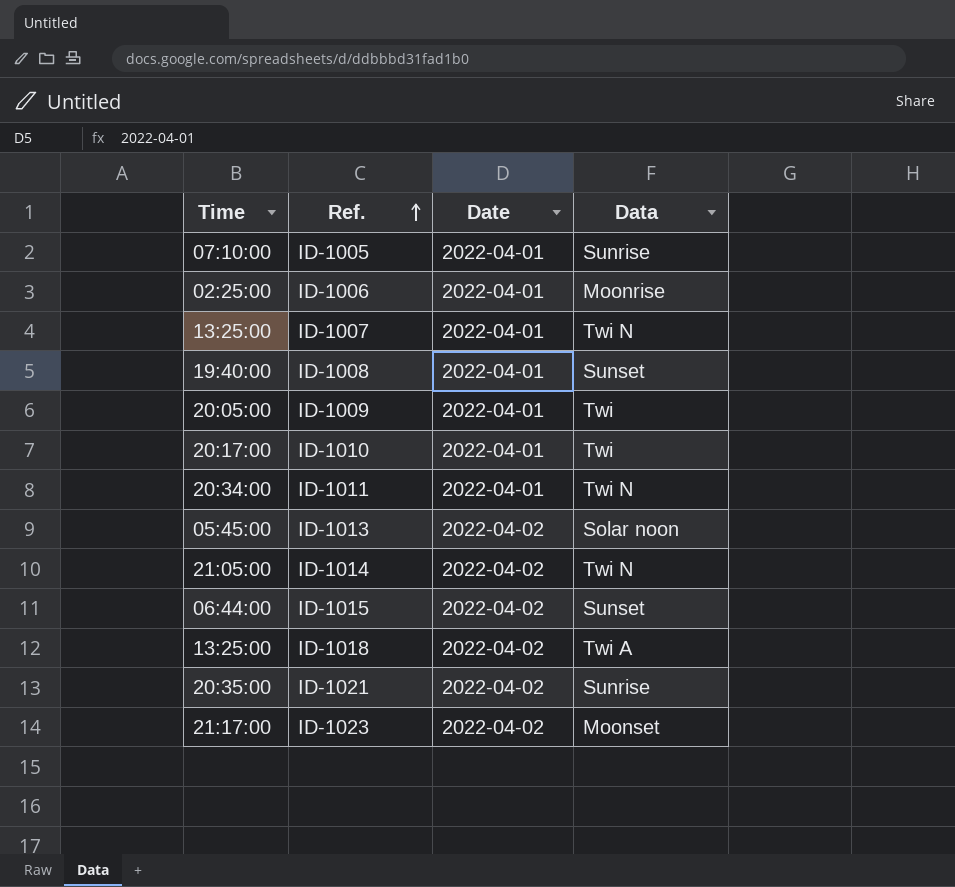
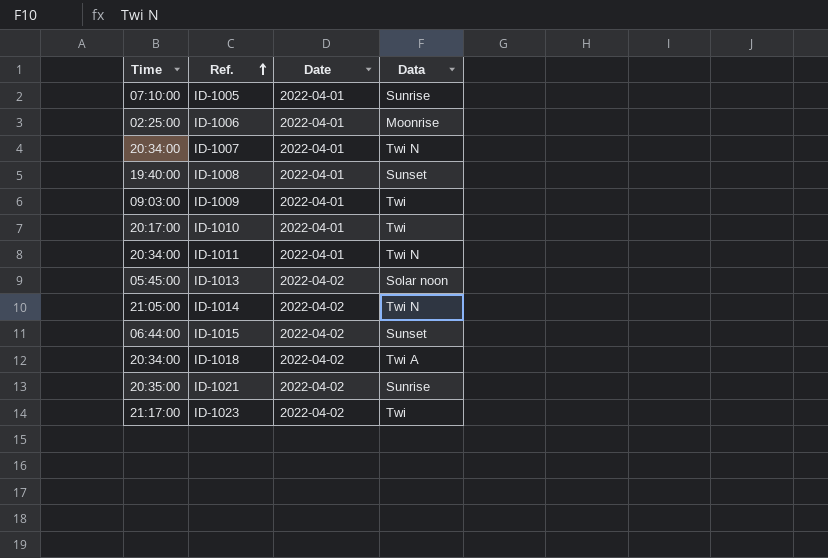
ID-1007 | Time: 13:25:00 -> 20:34:00
ID-1009 | Time: 20:05:00 -> 09:03:00
ID-1018 | Time: 13:25:00 -> 20:34:00
ID-1023 | Data: Moonset -> Twi

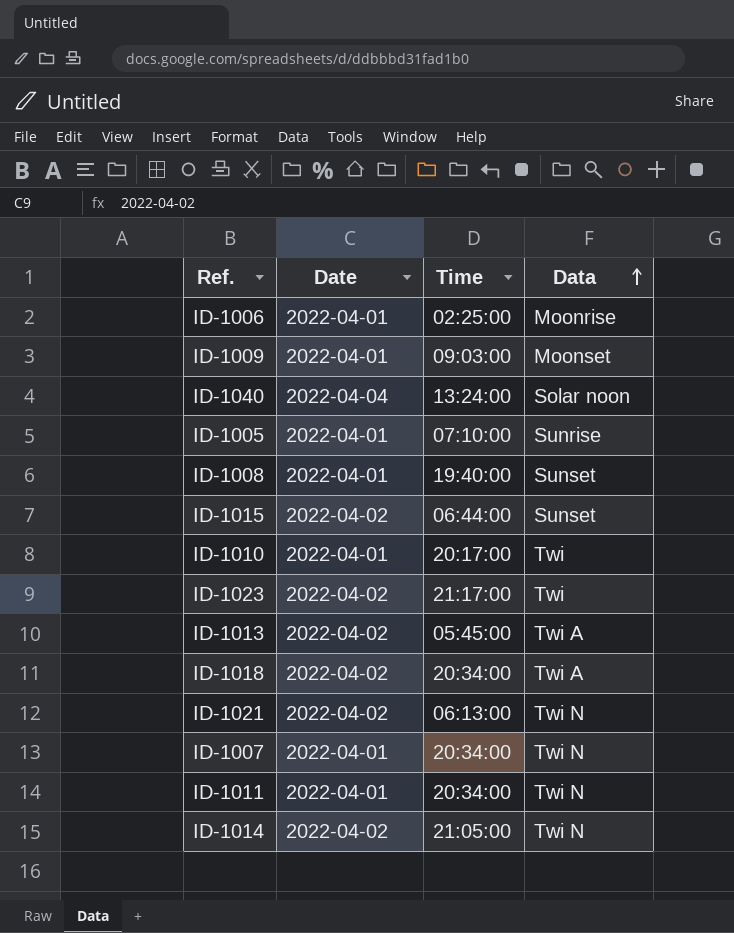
row order: Ref. ascending -> Data ascending
column Time | position: 1 -> 3
ID-1009 | Data: Twi -> Moonset
row ID-1040: none -> 2022-04-04 | 13:24:00 | Solar noon
ID-1013 | Data: Solar noon -> Twi A
ID-1021 | Time: 20:35:00 -> 06:13:00
ID-1021 | Data: Sunrise -> Twi N

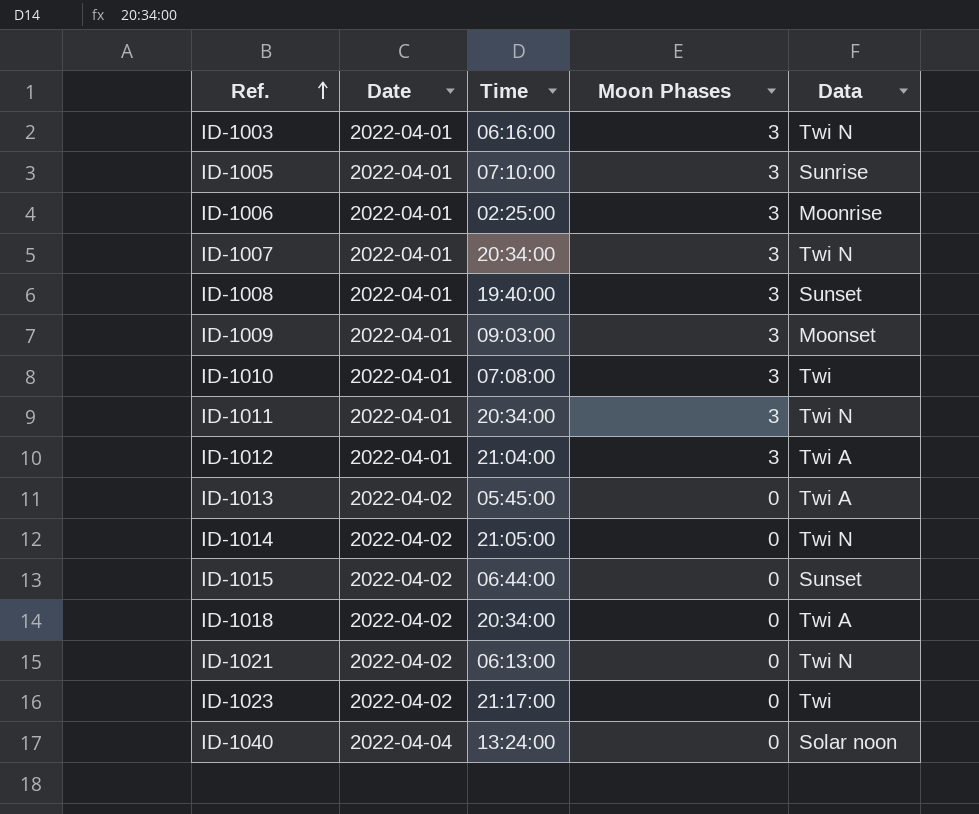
row order: Data ascending -> Ref. ascending
column Moon Phases | position: none -> 4
row ID-1003: none -> 2022-04-01 | 06:16:00 | 3 | Twi N
ID-1010 | Time: 20:17:00 -> 07:08:00
row ID-1012: none -> 2022-04-01 | 21:04:00 | 3 | Twi A

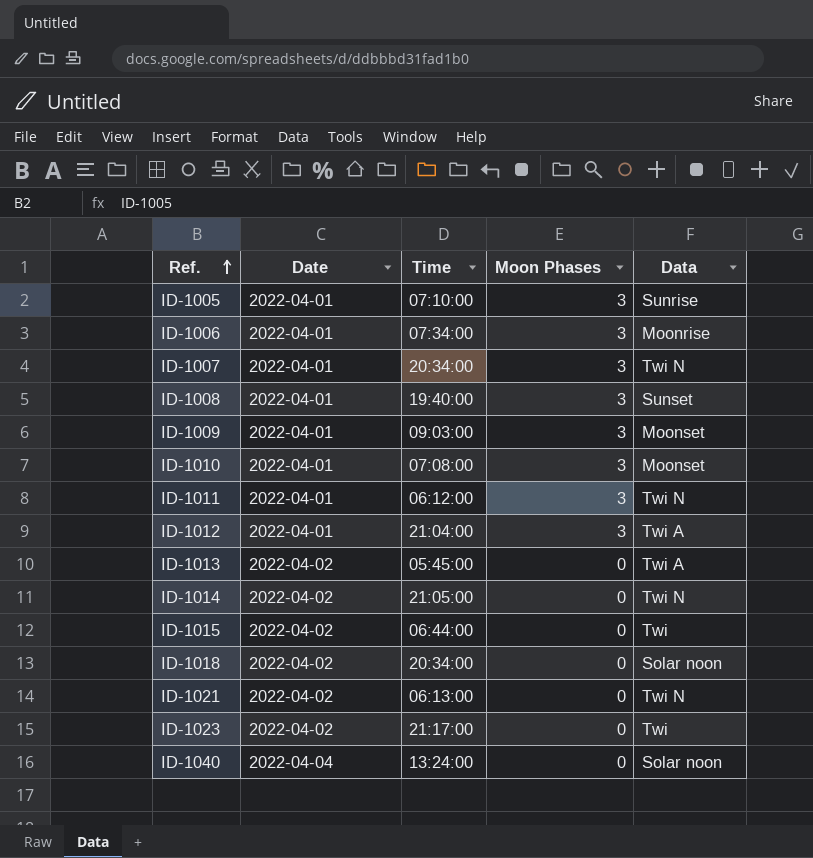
row ID-1003: 2022-04-01 | 06:16:00 | 3 | Twi N -> none
ID-1006 | Time: 02:25:00 -> 07:34:00
ID-1010 | Data: Twi -> Moonset
ID-1011 | Time: 20:34:00 -> 06:12:00
ID-1015 | Data: Sunset -> Twi
ID-1018 | Data: Twi A -> Solar noon

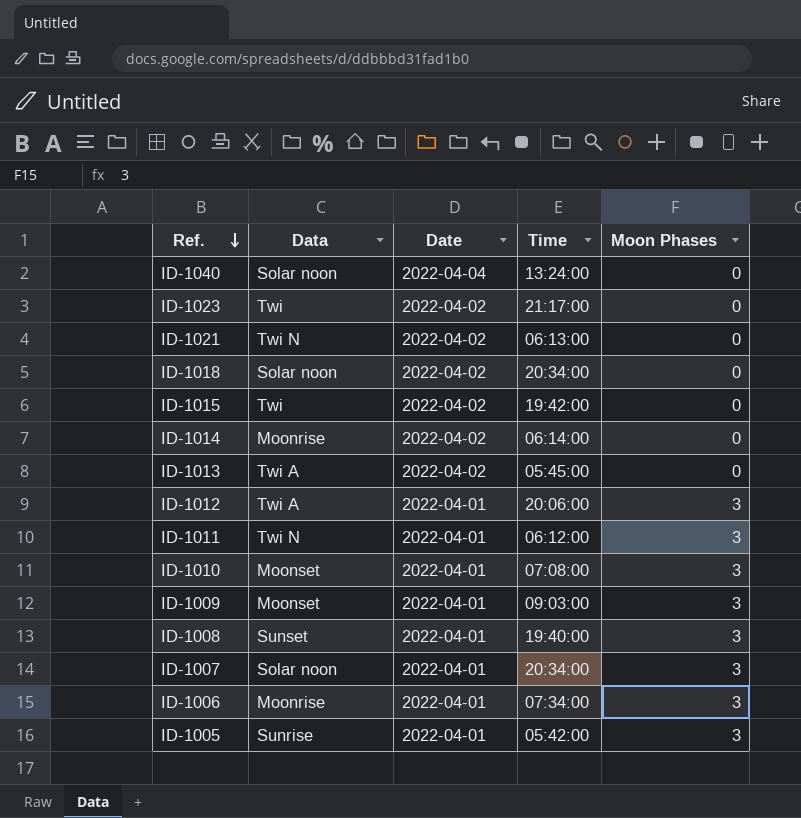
row order: Ref. ascending -> Ref. descending
column Data | position: 5 -> 2
ID-1015 | Time: 06:44:00 -> 19:42:00
ID-1014 | Data: Twi N -> Moonrise
ID-1014 | Time: 21:05:00 -> 06:14:00
ID-1012 | Time: 21:04:00 -> 20:06:00
ID-1007 | Data: Twi N -> Solar noon
ID-1005 | Time: 07:10:00 -> 05:42:00

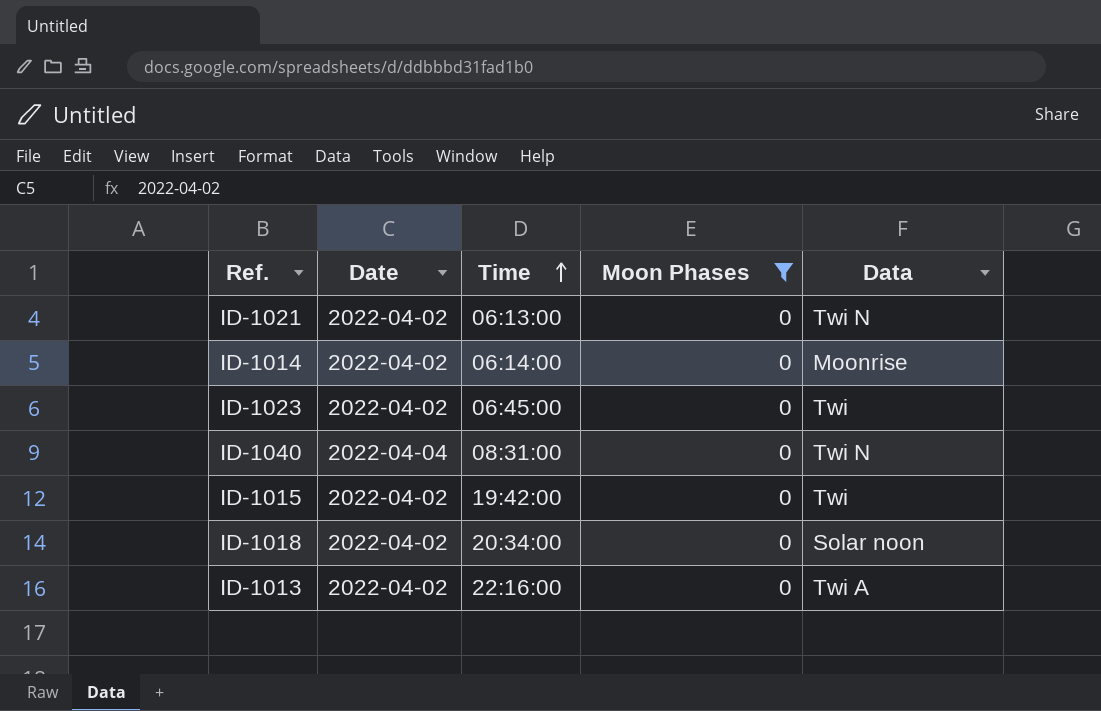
filter: none -> Moon Phases = 0
row order: Ref. descending -> Time ascending
column Data | position: 2 -> 5
ID-1023 | Time: 21:17:00 -> 06:45:00
ID-1040 | Time: 13:24:00 -> 08:31:00
ID-1040 | Data: Solar noon -> Twi N
ID-1013 | Time: 05:45:00 -> 22:16:00

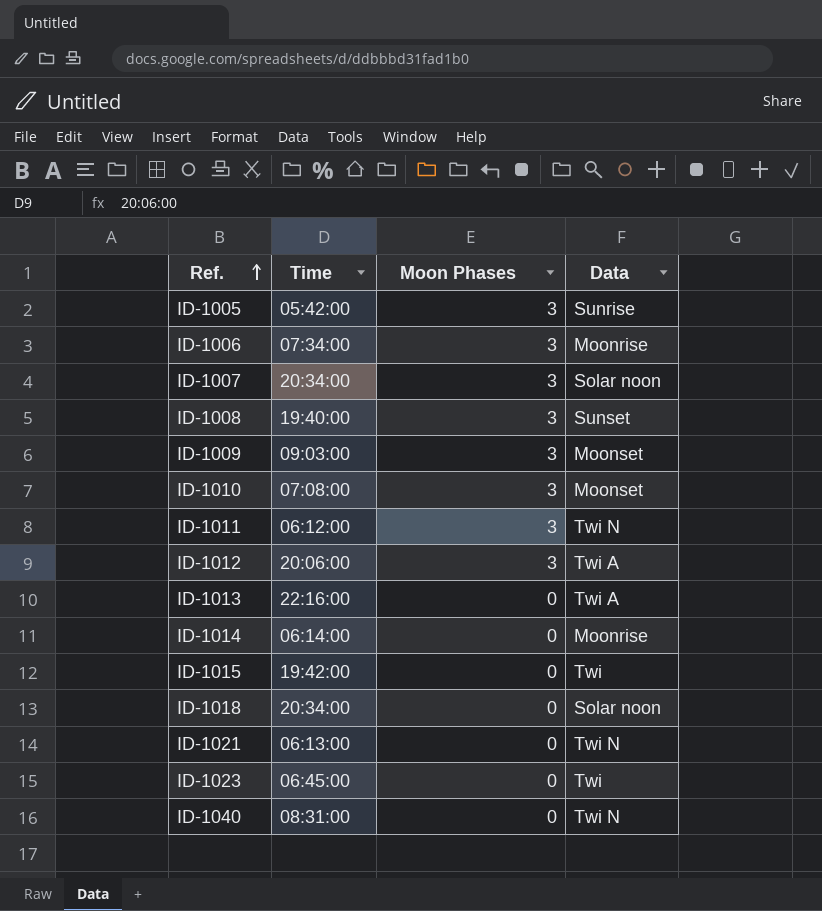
filter: Moon Phases = 0 -> none
row order: Time ascending -> Ref. ascending
column Date | position: 2 -> none

